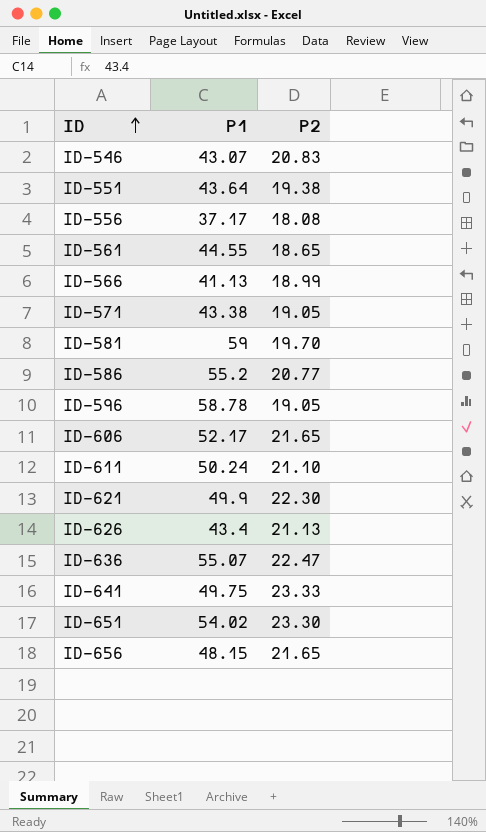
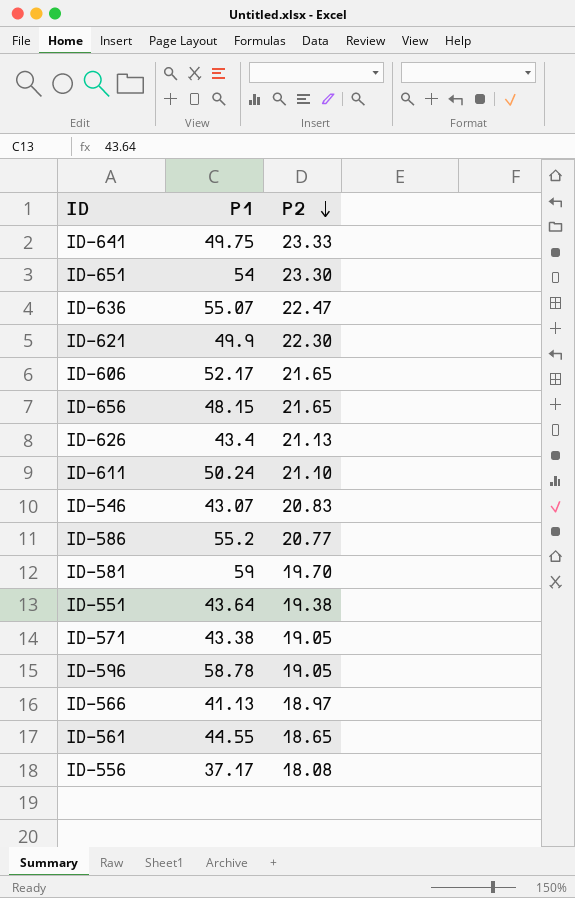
row order: ID ascending -> P2 descending
ID-651 | P1: 54.02 -> 54
ID-566 | P2: 18.99 -> 18.97

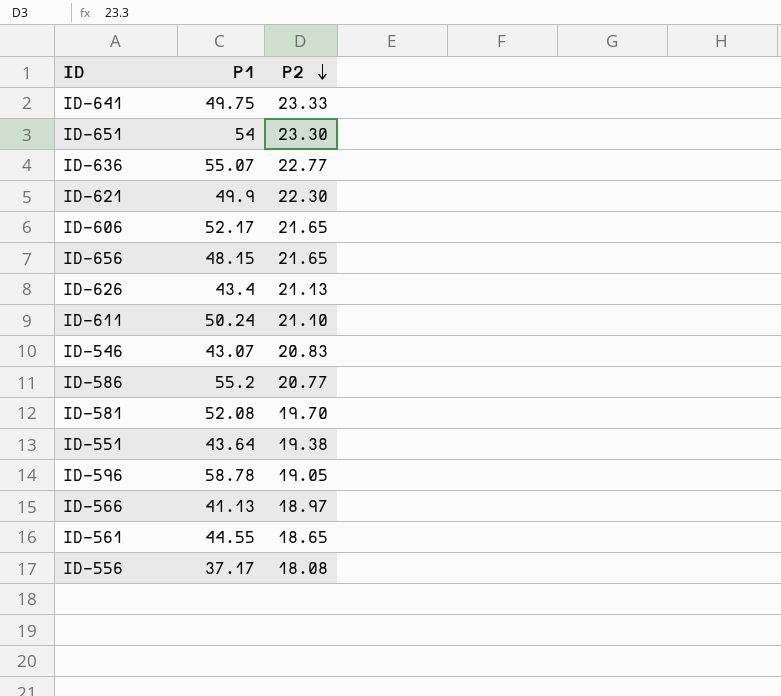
row ID-571: 43.38 | 19.05 -> none
ID-636 | P2: 22.47 -> 22.77
ID-581 | P1: 59 -> 52.08

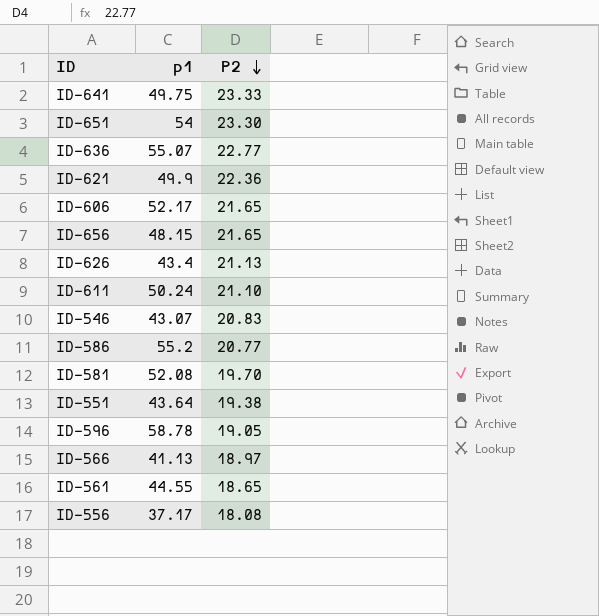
column name: P1 -> p1
ID-621 | P2: 22.30 -> 22.36

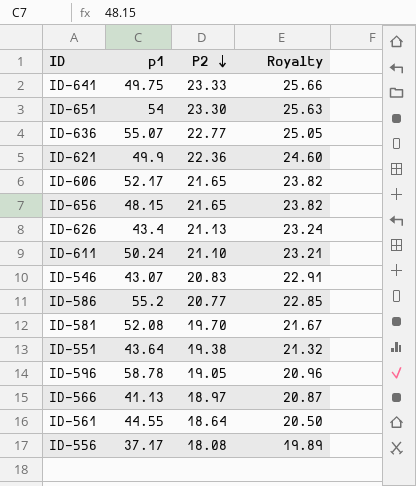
column Royalty | formula: none -> [P2] * 1.1
ID-561 | P2: 18.65 -> 18.64

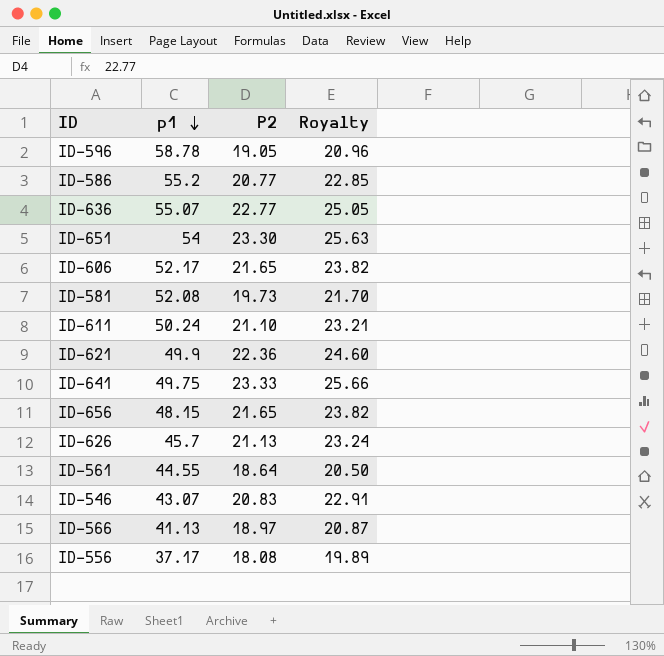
row order: P2 descending -> p1 descending
row ID-551: 43.64 | 19.38 | 21.32 -> none
ID-581 | P2: 19.70 -> 19.73
ID-581 | Royalty: 21.67 -> 21.70
ID-626 | p1: 43.4 -> 45.7

